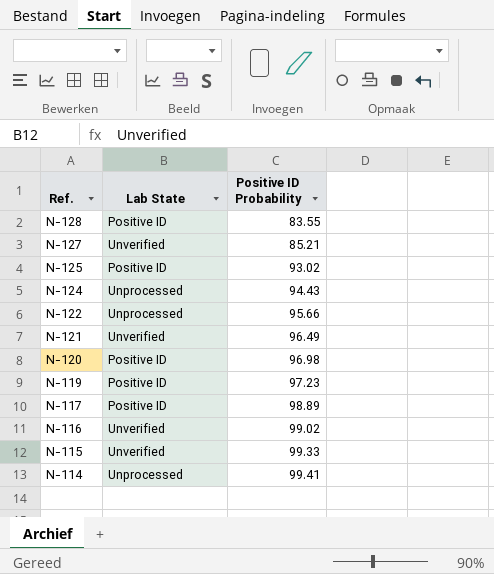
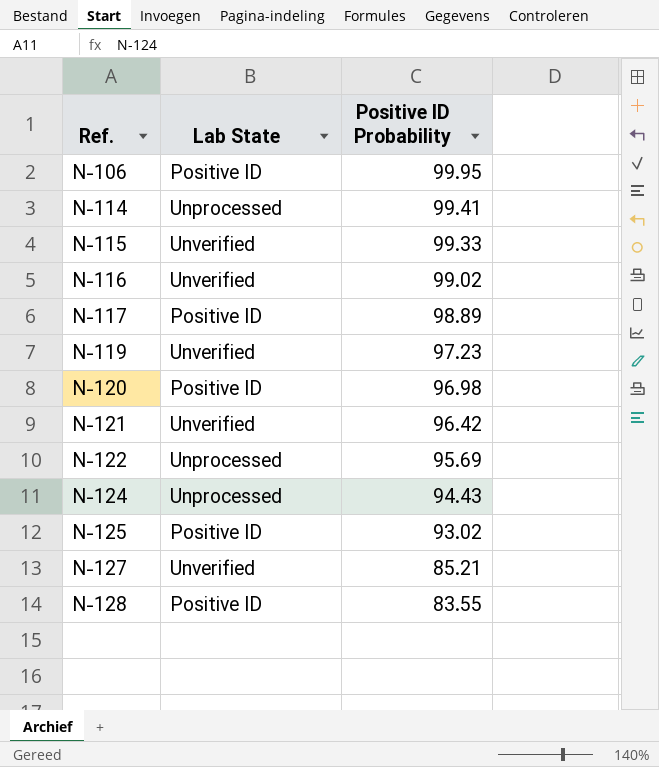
row order: Ref. descending -> Ref. ascending
row N-106: none -> Positive ID | 99.95
N-119 | Lab State: Positive ID -> Unverified
N-121 | Positive ID Probability: 96.49 -> 96.42
N-122 | Positive ID Probability: 95.66 -> 95.69

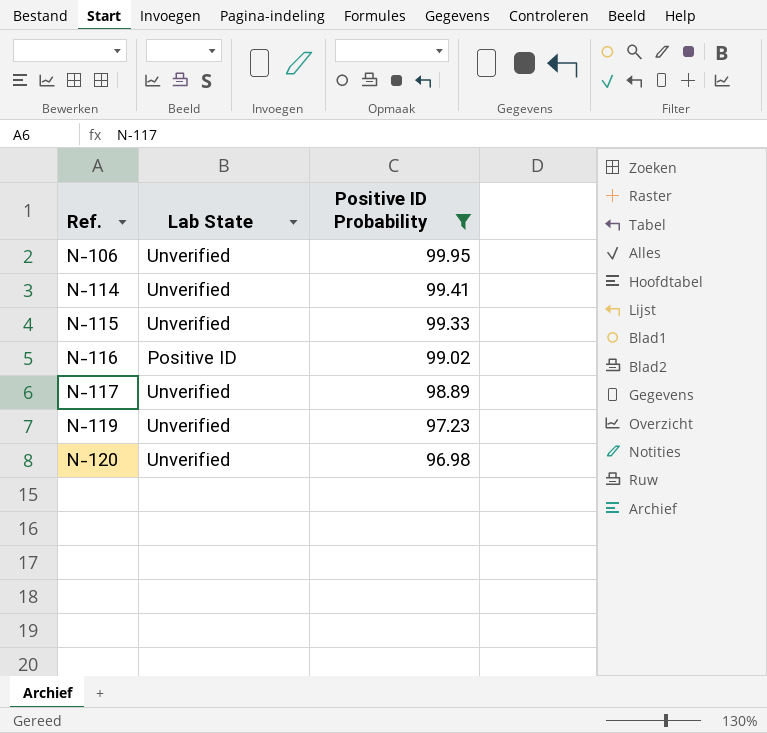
filter: none -> Positive ID Probability >= 96.98
N-106 | Lab State: Positive ID -> Unverified
N-114 | Lab State: Unprocessed -> Unverified
N-116 | Lab State: Unverified -> Positive ID
N-117 | Lab State: Positive ID -> Unverified
N-120 | Lab State: Positive ID -> Unverified

